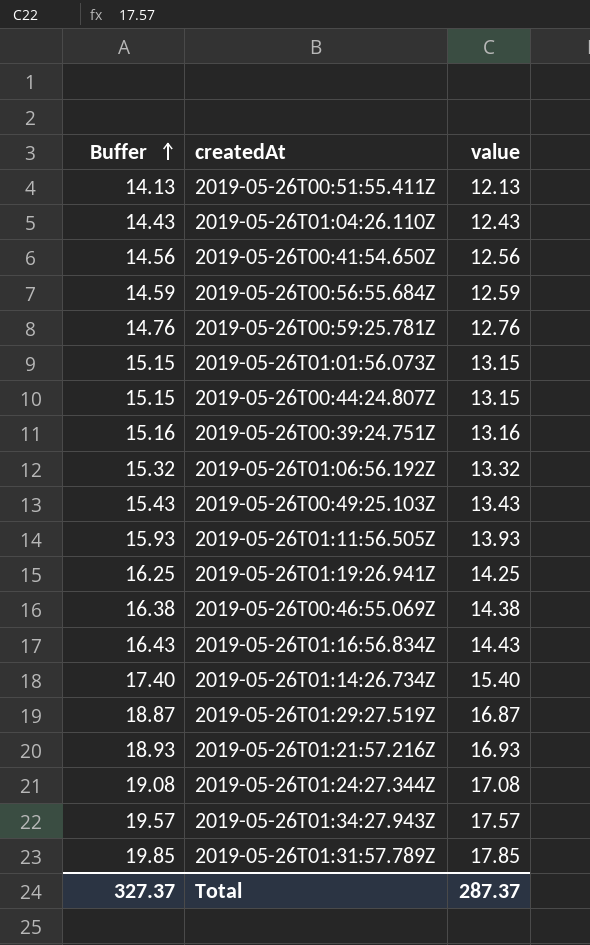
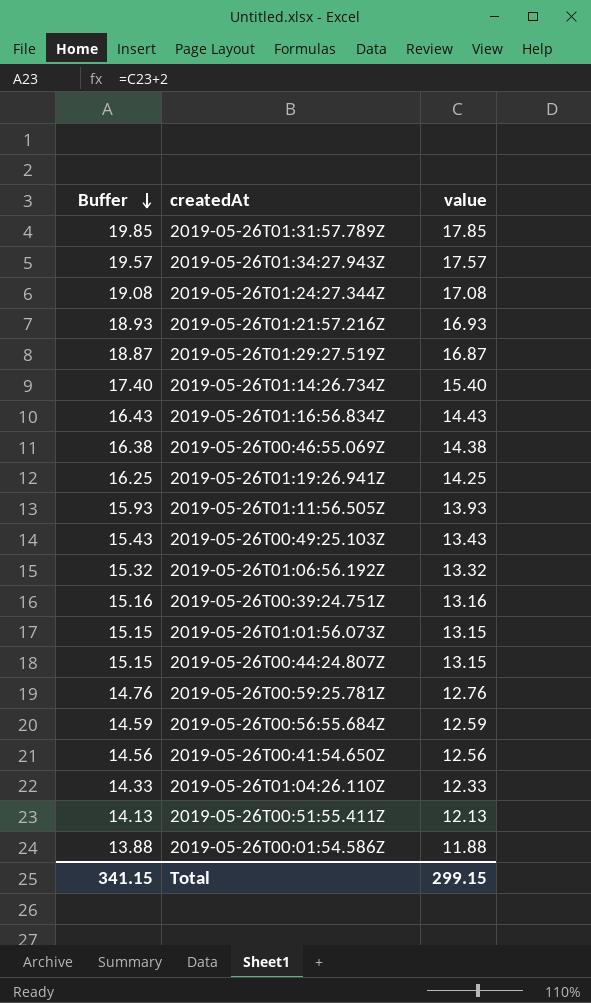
row order: Buffer ascending -> Buffer descending
2019-05-26T01:04:26.110Z | Buffer: 14.43 -> 14.33
2019-05-26T01:04:26.110Z | value: 12.43 -> 12.33
row 2019-05-26T00:01:54.586Z: none -> 13.88 | 11.88
Total | Buffer: 327.37 -> 341.15
Total | value: 287.37 -> 299.15

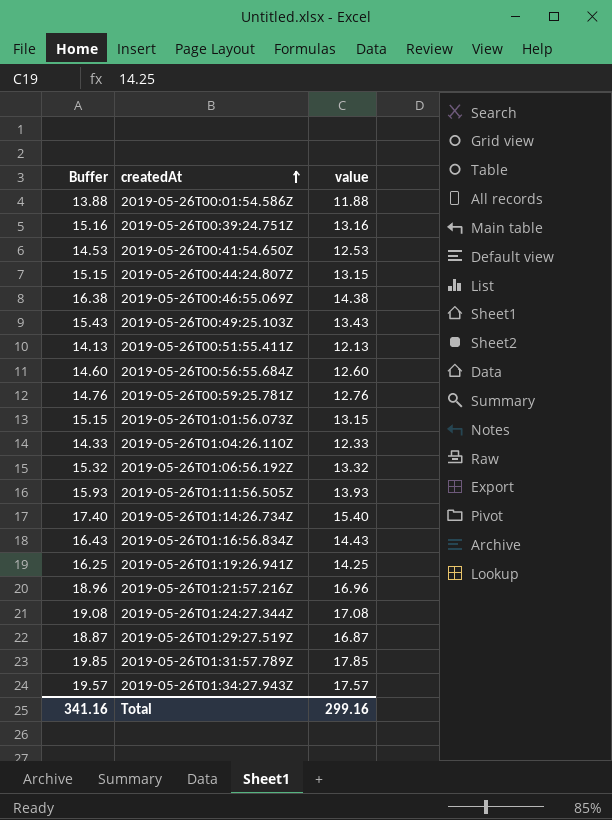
row order: Buffer descending -> createdAt ascending
2019-05-26T00:41:54.650Z | Buffer: 14.56 -> 14.53
2019-05-26T00:41:54.650Z | value: 12.56 -> 12.53
2019-05-26T00:56:55.684Z | Buffer: 14.59 -> 14.60
2019-05-26T00:56:55.684Z | value: 12.59 -> 12.60
2019-05-26T01:21:57.216Z | Buffer: 18.93 -> 18.96
2019-05-26T01:21:57.216Z | value: 16.93 -> 16.96
Total | Buffer: 341.15 -> 341.16
Total | value: 299.15 -> 299.16

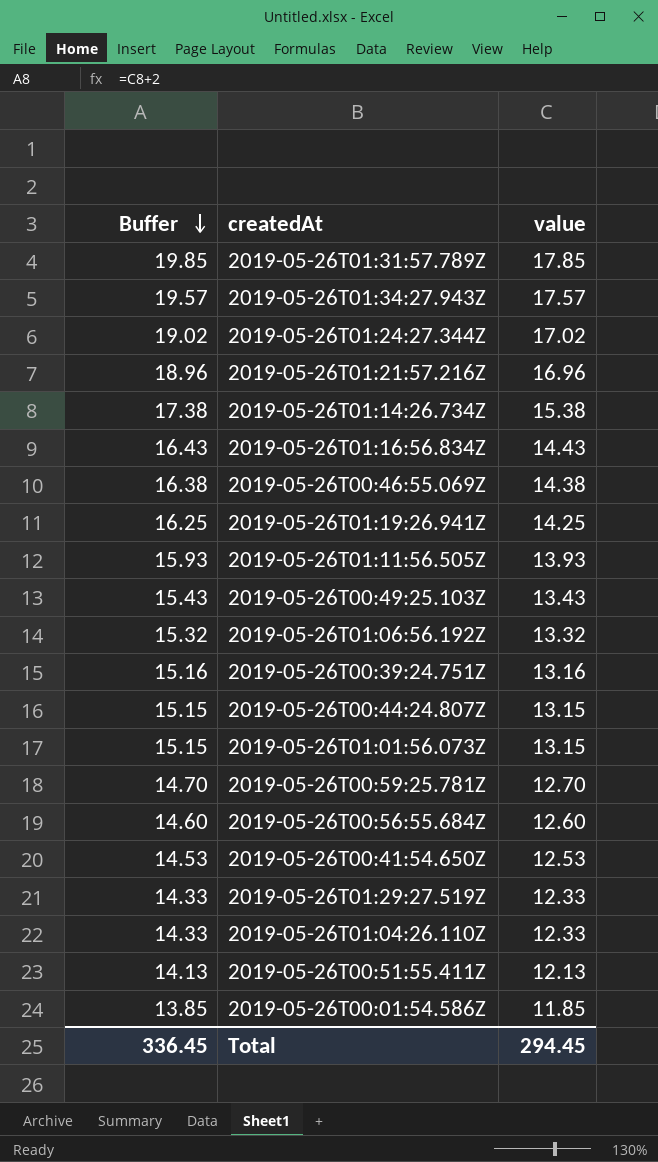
row order: createdAt ascending -> Buffer descending
2019-05-26T01:24:27.344Z | Buffer: 19.08 -> 19.02
2019-05-26T01:24:27.344Z | value: 17.08 -> 17.02
2019-05-26T01:14:26.734Z | Buffer: 17.40 -> 17.38
2019-05-26T01:14:26.734Z | value: 15.40 -> 15.38
2019-05-26T00:59:25.781Z | Buffer: 14.76 -> 14.70
2019-05-26T00:59:25.781Z | value: 12.76 -> 12.70
2019-05-26T01:29:27.519Z | Buffer: 18.87 -> 14.33
2019-05-26T01:29:27.519Z | value: 16.87 -> 12.33
2019-05-26T00:01:54.586Z | Buffer: 13.88 -> 13.85
2019-05-26T00:01:54.586Z | value: 11.88 -> 11.85
Total | Buffer: 341.16 -> 336.45
Total | value: 299.16 -> 294.45

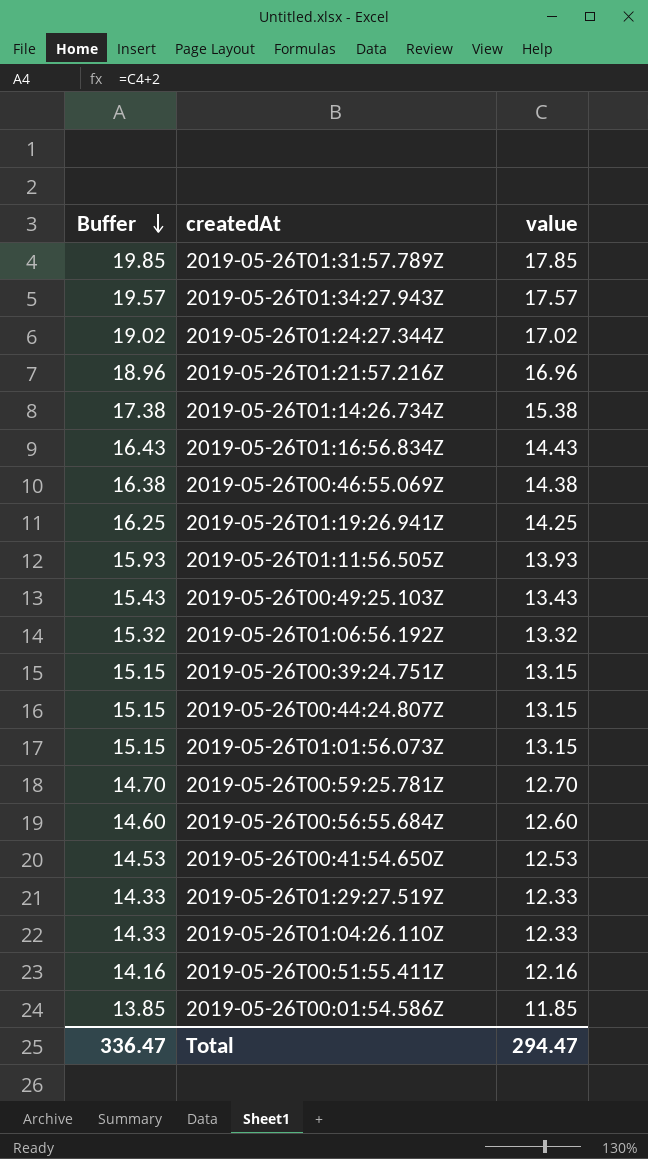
2019-05-26T00:39:24.751Z | Buffer: 15.16 -> 15.15
2019-05-26T00:39:24.751Z | value: 13.16 -> 13.15
2019-05-26T00:51:55.411Z | Buffer: 14.13 -> 14.16
2019-05-26T00:51:55.411Z | value: 12.13 -> 12.16
Total | Buffer: 336.45 -> 336.47
Total | value: 294.45 -> 294.47

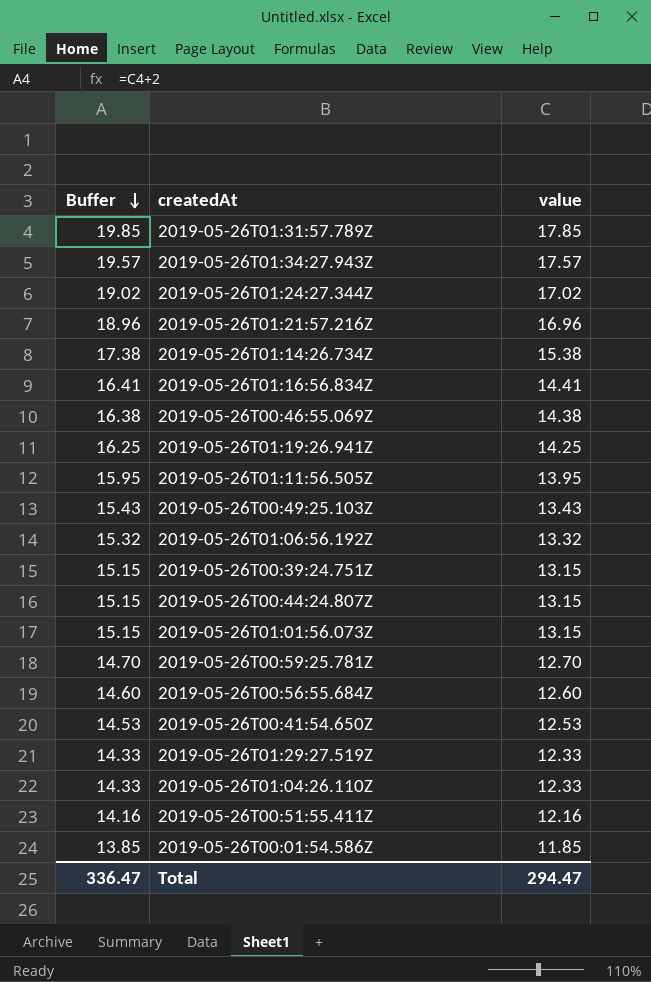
2019-05-26T01:16:56.834Z | Buffer: 16.43 -> 16.41
2019-05-26T01:16:56.834Z | value: 14.43 -> 14.41
2019-05-26T01:11:56.505Z | Buffer: 15.93 -> 15.95
2019-05-26T01:11:56.505Z | value: 13.93 -> 13.95

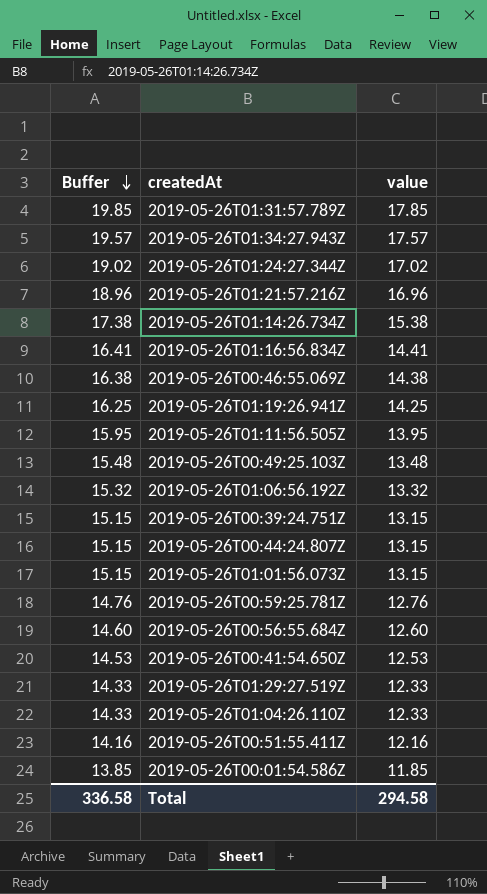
2019-05-26T00:49:25.103Z | Buffer: 15.43 -> 15.48
2019-05-26T00:49:25.103Z | value: 13.43 -> 13.48
2019-05-26T00:59:25.781Z | Buffer: 14.70 -> 14.76
2019-05-26T00:59:25.781Z | value: 12.70 -> 12.76
Total | Buffer: 336.47 -> 336.58
Total | value: 294.47 -> 294.58

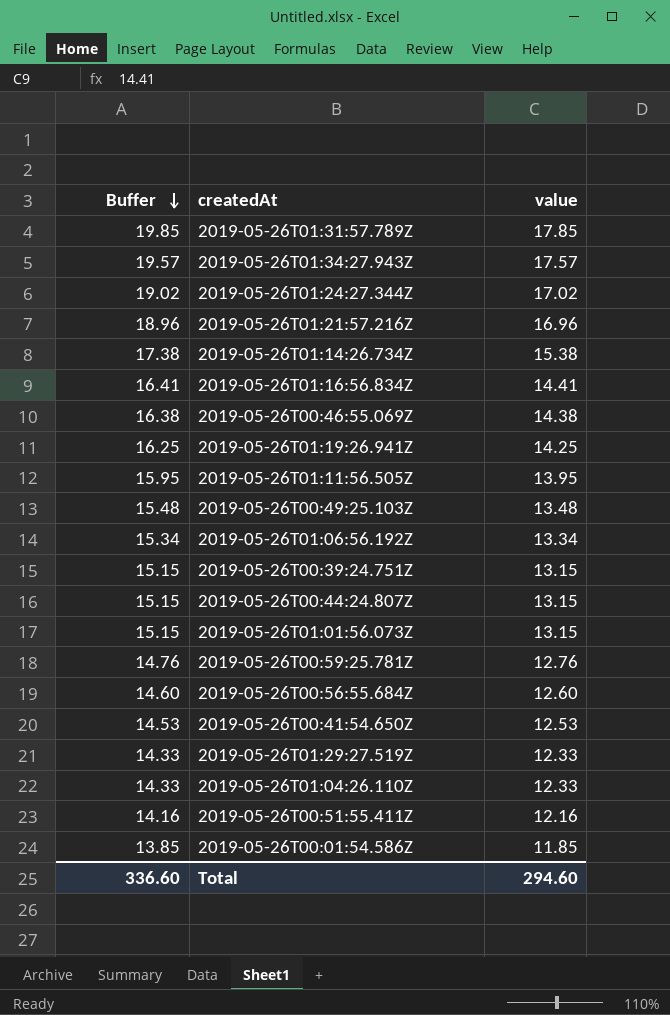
2019-05-26T01:06:56.192Z | Buffer: 15.32 -> 15.34
2019-05-26T01:06:56.192Z | value: 13.32 -> 13.34
Total | Buffer: 336.58 -> 336.60
Total | value: 294.58 -> 294.60

